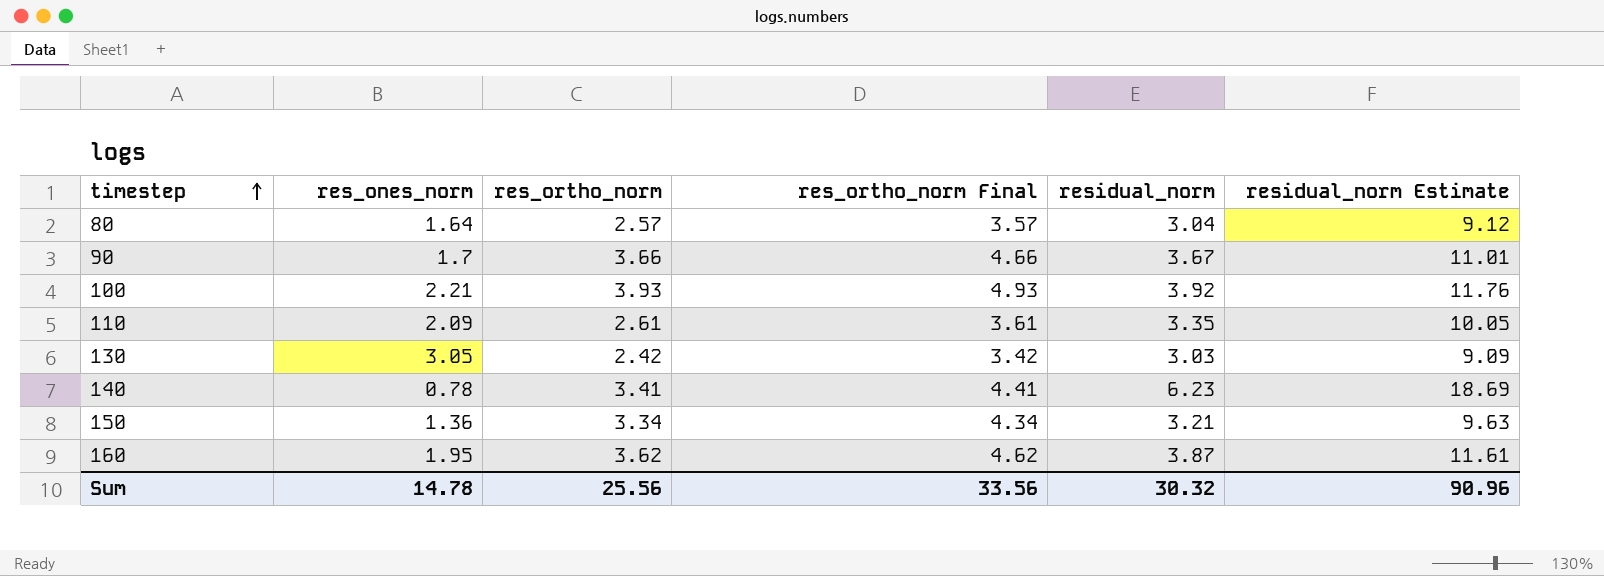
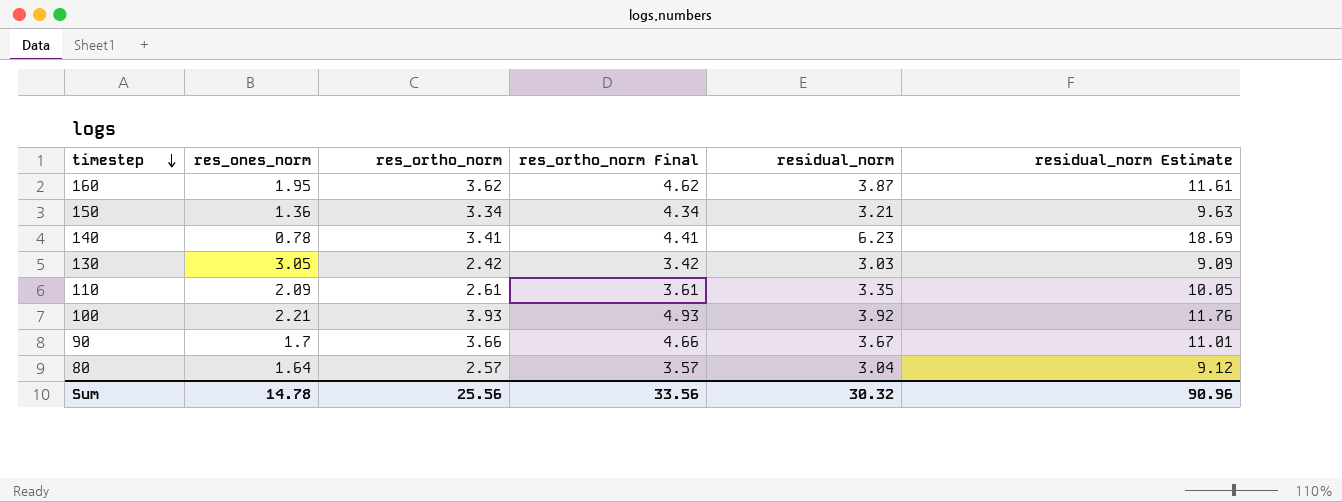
row order: timestep ascending -> timestep descending

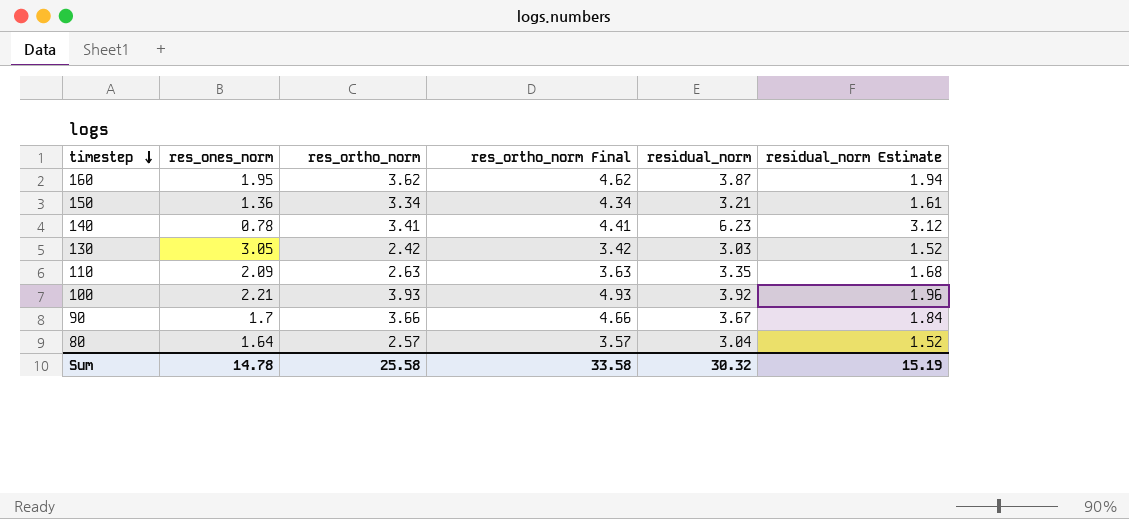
column residual_norm Estimate | formula: [residual_norm] * 3 -> [residual_norm] * 0.5
110 | res_ortho_norm: 2.61 -> 2.63
110 | res_ortho_norm Final: 3.61 -> 3.63
Sum | res_ortho_norm: 25.56 -> 25.58
Sum | res_ortho_norm Final: 33.56 -> 33.58
Sum | residual_norm Estimate: 90.96 -> 15.19

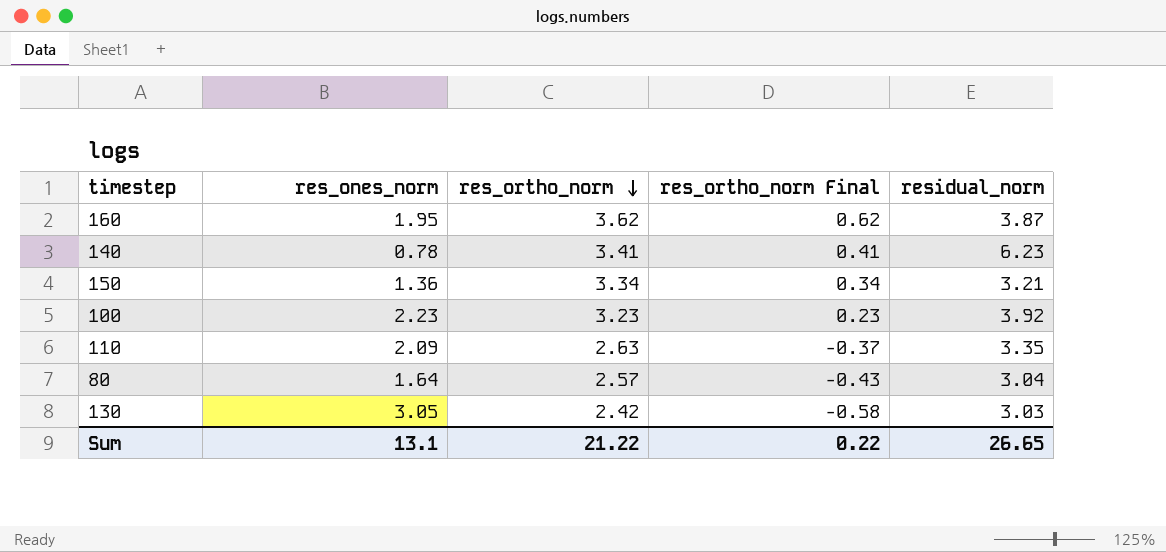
row order: timestep descending -> res_ortho_norm descending
column residual_norm Estimate | formula: [residual_norm] * 0.5 -> none
column res_ortho_norm Final | formula: [res_ortho_norm] + 1 -> [res_ortho_norm] - 3
row 90: 1.7 | 3.66 | 4.66 | 3.67 | 1.84 -> none
100 | res_ones_norm: 2.21 -> 2.23
100 | res_ortho_norm: 3.93 -> 3.23
Sum | res_ones_norm: 14.78 -> 13.1
Sum | res_ortho_norm: 25.58 -> 21.22
Sum | res_ortho_norm Final: 33.58 -> 0.22
Sum | residual_norm: 30.32 -> 26.65

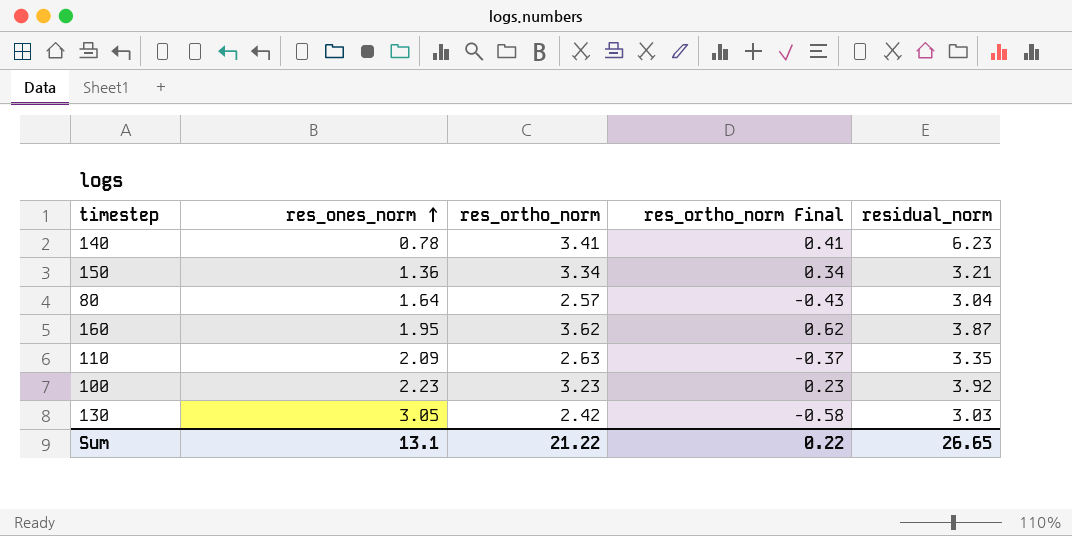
row order: res_ortho_norm descending -> res_ones_norm ascending

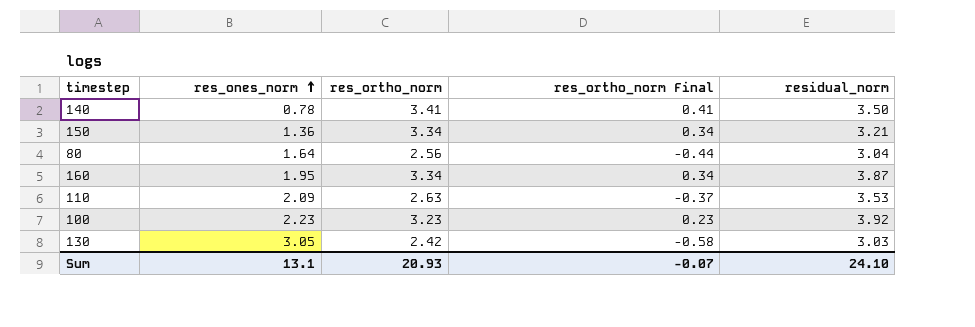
140 | residual_norm: 6.23 -> 3.50
80 | res_ortho_norm: 2.57 -> 2.56
80 | res_ortho_norm Final: -0.43 -> -0.44
160 | res_ortho_norm: 3.62 -> 3.34
160 | res_ortho_norm Final: 0.62 -> 0.34
110 | residual_norm: 3.35 -> 3.53
Sum | res_ortho_norm: 21.22 -> 20.93
Sum | res_ortho_norm Final: 0.22 -> -0.07
Sum | residual_norm: 26.65 -> 24.10

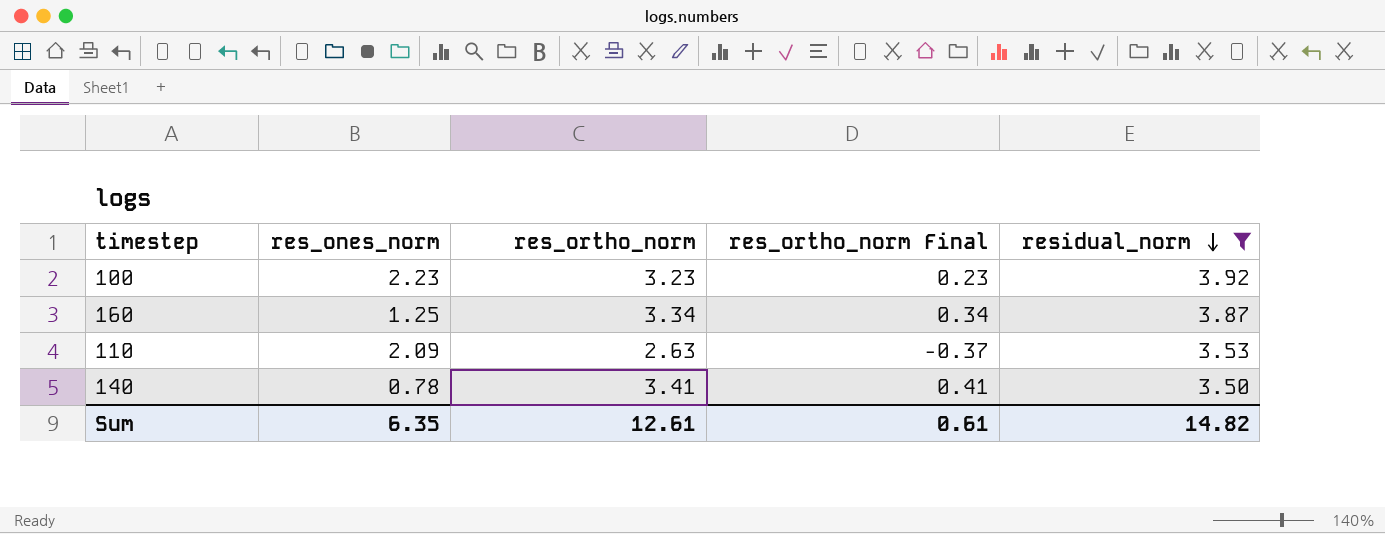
filter: none -> residual_norm >= 3.50
row order: res_ones_norm ascending -> residual_norm descending
160 | res_ones_norm: 1.95 -> 1.25
Sum | res_ones_norm: 13.1 -> 6.35
Sum | res_ortho_norm: 20.93 -> 12.61
Sum | res_ortho_norm Final: -0.07 -> 0.61
Sum | residual_norm: 24.10 -> 14.82

